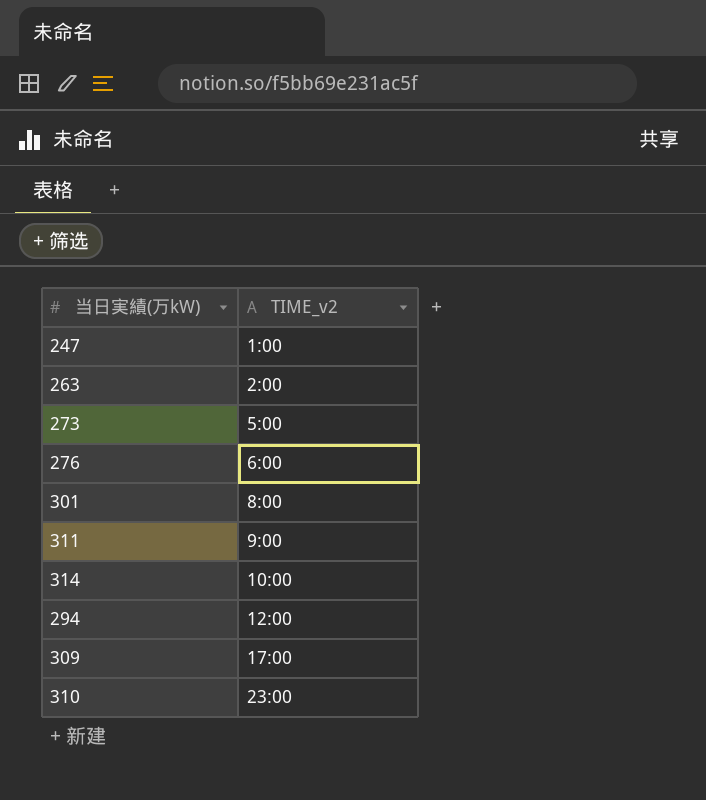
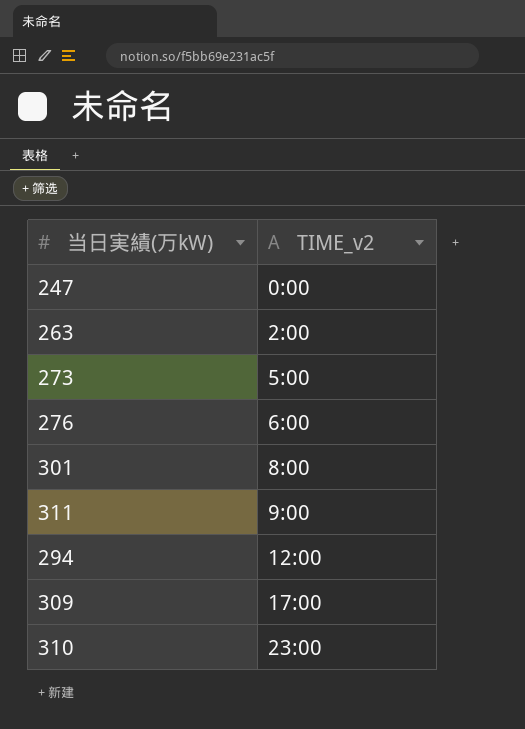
row 314: 10:00 -> none
247 | TIME_v2: 1:00 -> 0:00

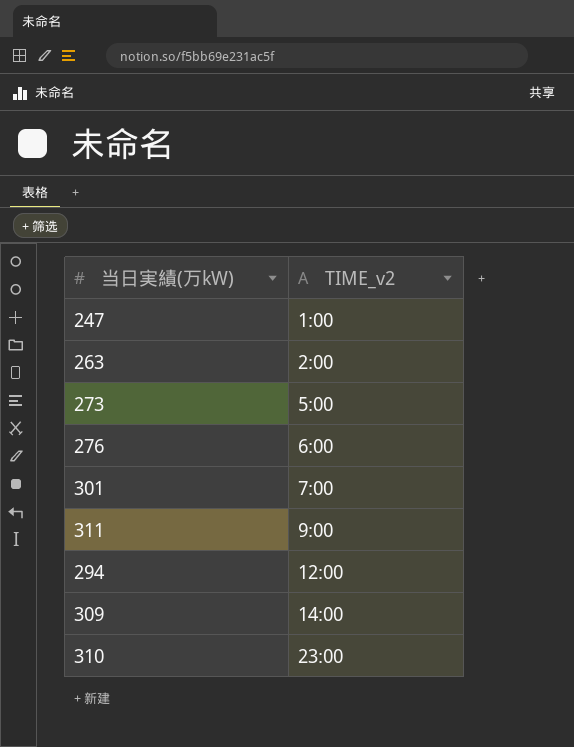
247 | TIME_v2: 0:00 -> 1:00
301 | TIME_v2: 8:00 -> 7:00
309 | TIME_v2: 17:00 -> 14:00

